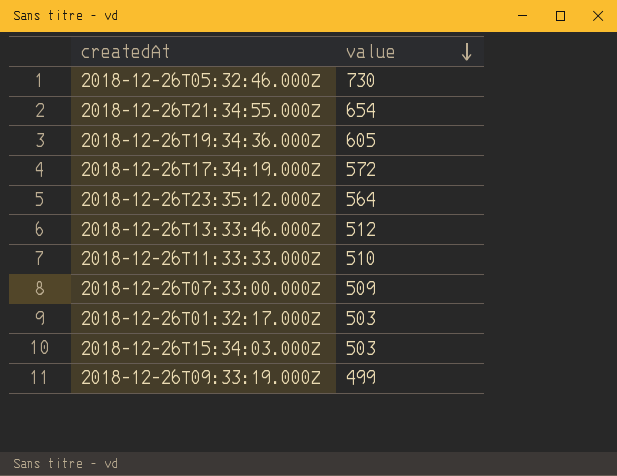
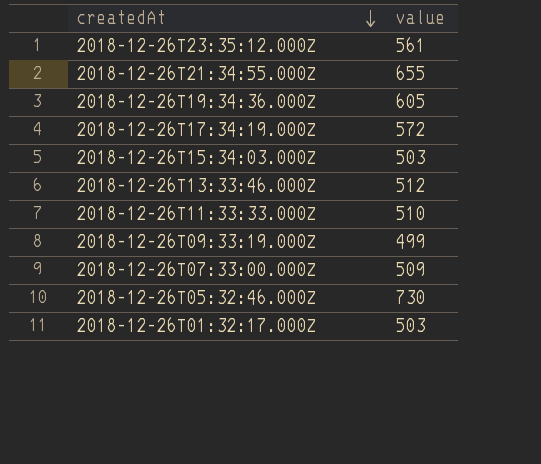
row order: value descending -> createdAt descending
2018-12-26T23:35:12.000Z | value: 564 -> 561
2018-12-26T21:34:55.000Z | value: 654 -> 655

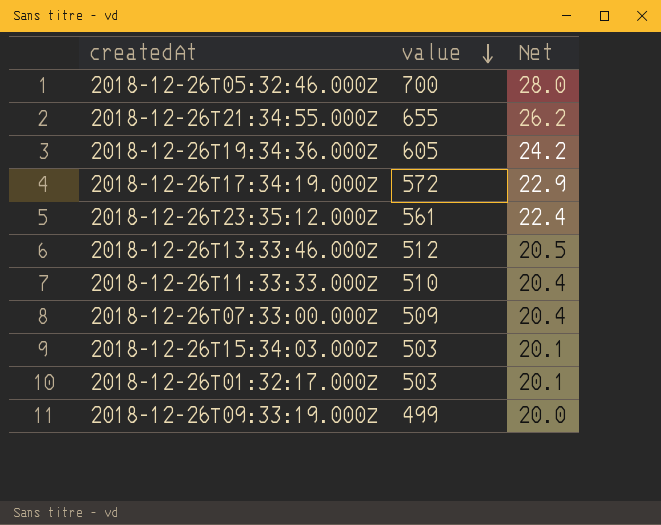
row order: createdAt descending -> value descending
column Net | formula: none -> [value] * 0.04
2018-12-26T05:32:46.000Z | value: 730 -> 700

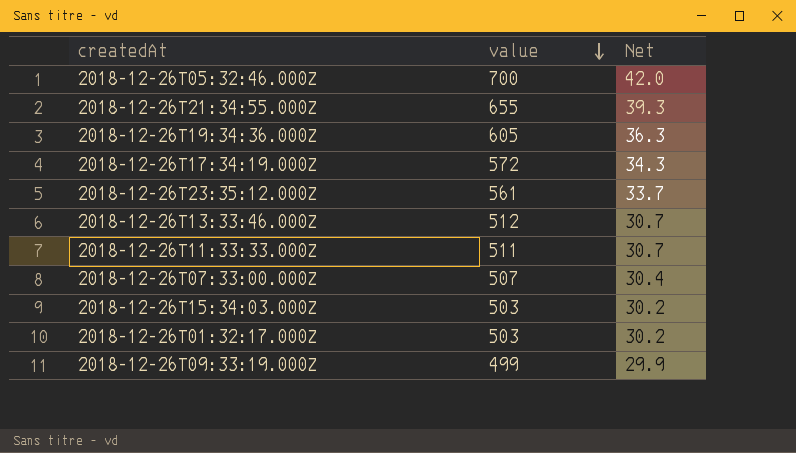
column Net | formula: [value] * 0.04 -> [value] * 0.06
2018-12-26T11:33:33.000Z | value: 510 -> 511
2018-12-26T07:33:00.000Z | value: 509 -> 507

